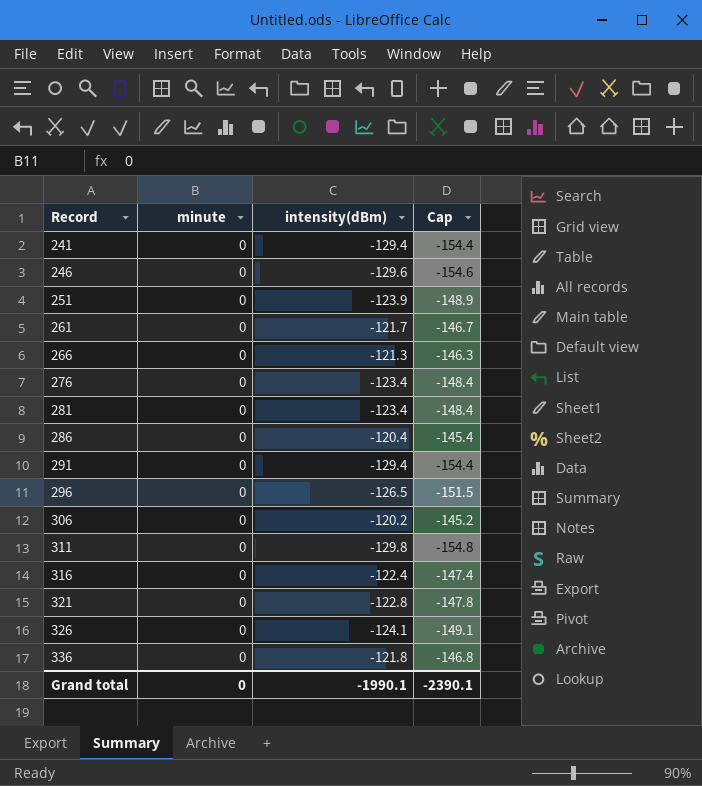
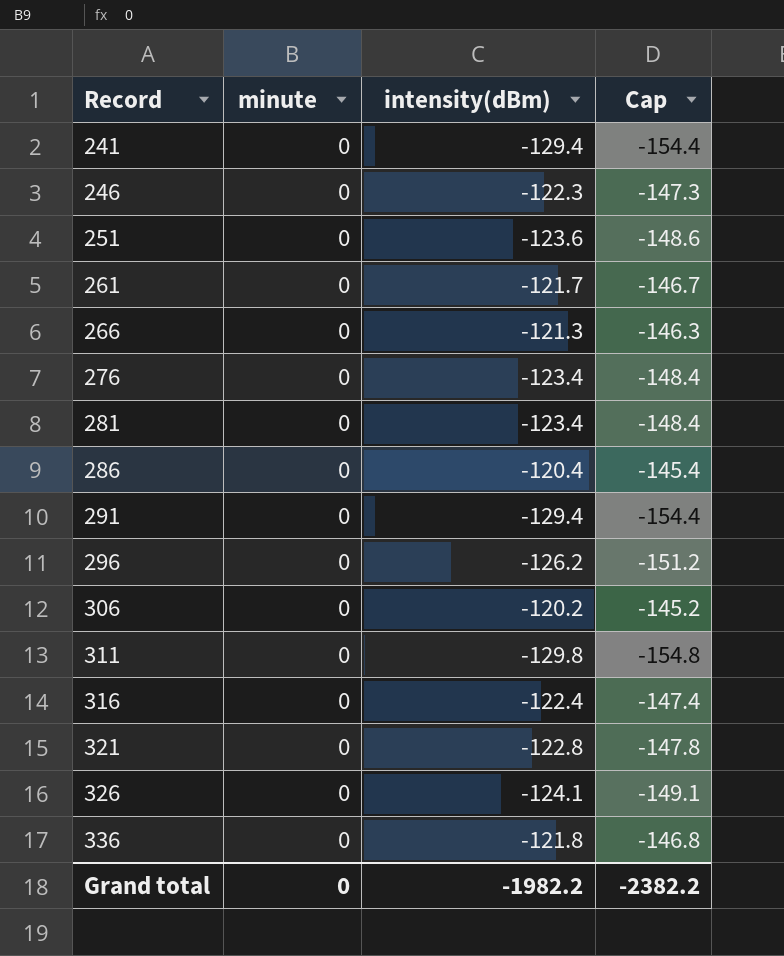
246 | intensity(dBm): -129.6 -> -122.3
246 | Cap: -154.6 -> -147.3
251 | intensity(dBm): -123.9 -> -123.6
251 | Cap: -148.9 -> -148.6
296 | intensity(dBm): -126.5 -> -126.2
296 | Cap: -151.5 -> -151.2
Grand total | intensity(dBm): -1990.1 -> -1982.2
Grand total | Cap: -2390.1 -> -2382.2

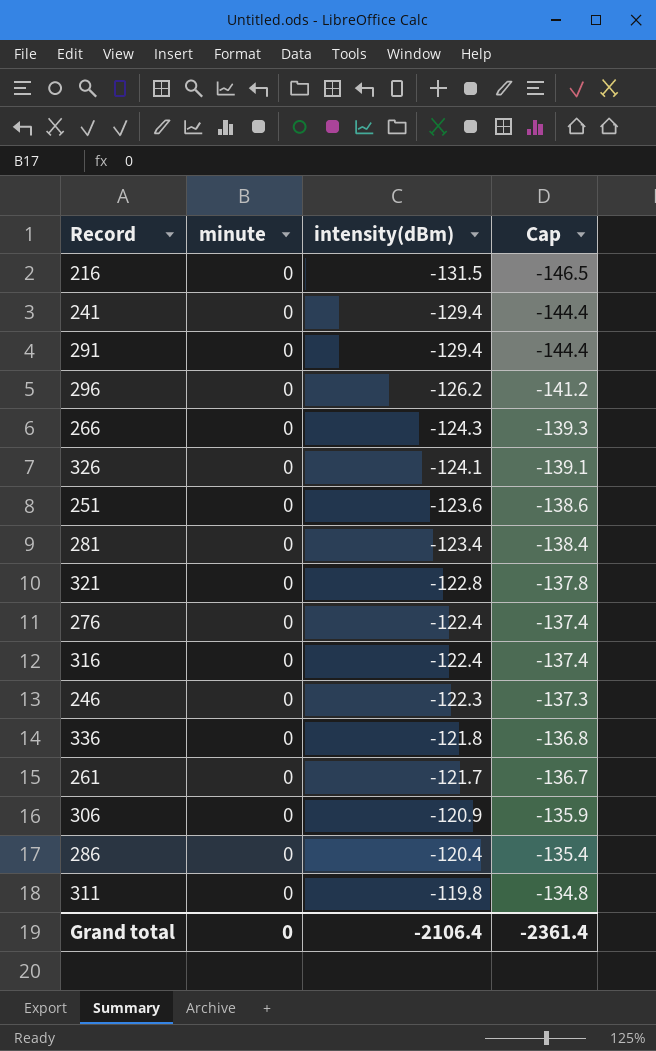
row order: Record ascending -> intensity(dBm) ascending
column Cap | formula: [intensity(dBm)] - 25 -> [intensity(dBm)] - 15
row 216: none -> 0 | -131.5 | -146.5
266 | intensity(dBm): -121.3 -> -124.3
276 | intensity(dBm): -123.4 -> -122.4
306 | intensity(dBm): -120.2 -> -120.9
311 | intensity(dBm): -129.8 -> -119.8
Grand total | intensity(dBm): -1982.2 -> -2106.4
Grand total | Cap: -2382.2 -> -2361.4

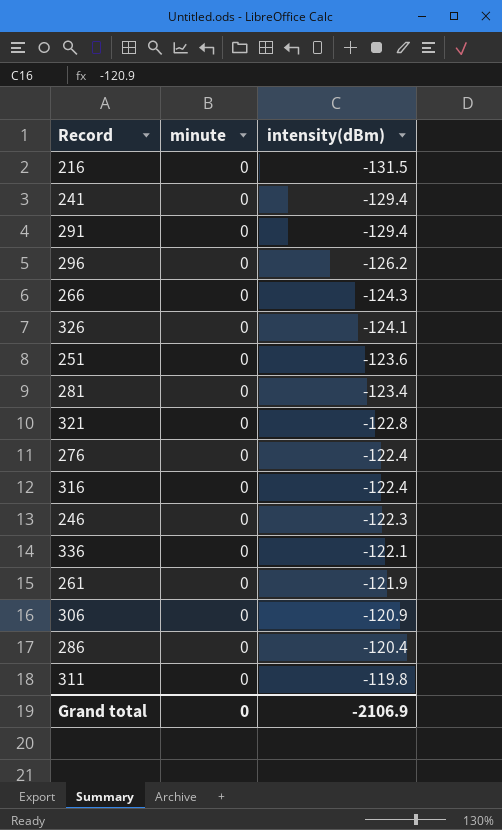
column Cap | formula: [intensity(dBm)] - 15 -> none
336 | intensity(dBm): -121.8 -> -122.1
261 | intensity(dBm): -121.7 -> -121.9
Grand total | intensity(dBm): -2106.4 -> -2106.9

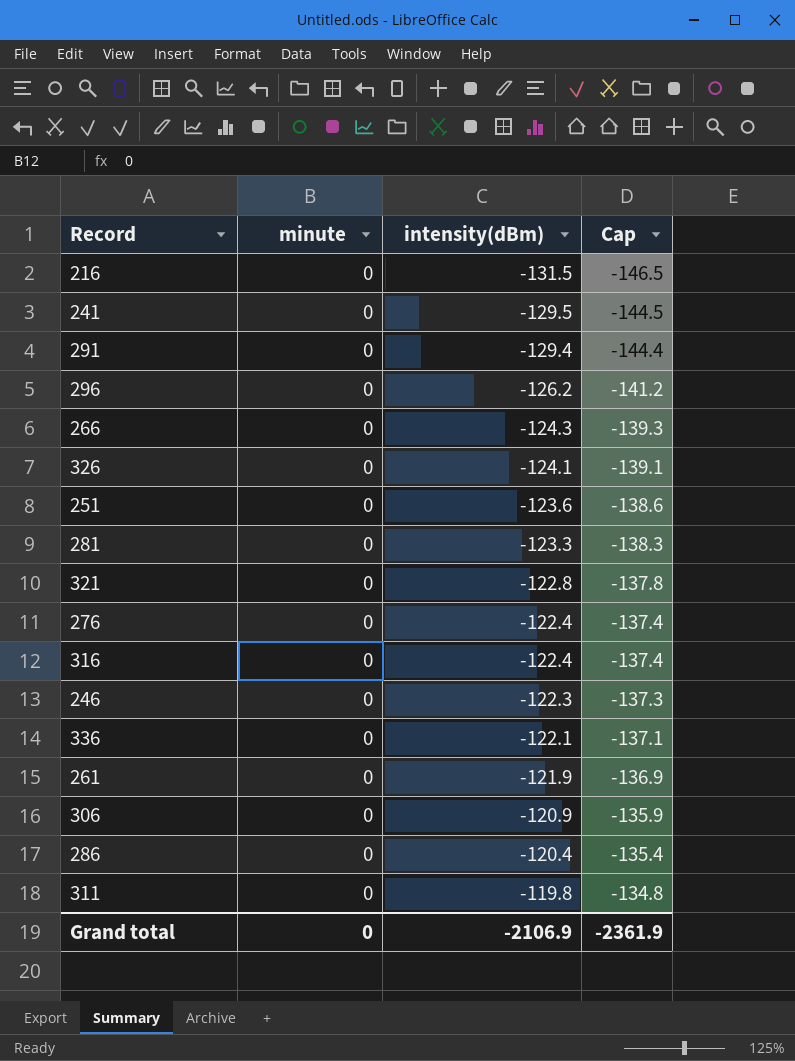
column Cap | formula: none -> [intensity(dBm)] - 15
241 | intensity(dBm): -129.4 -> -129.5
281 | intensity(dBm): -123.4 -> -123.3

